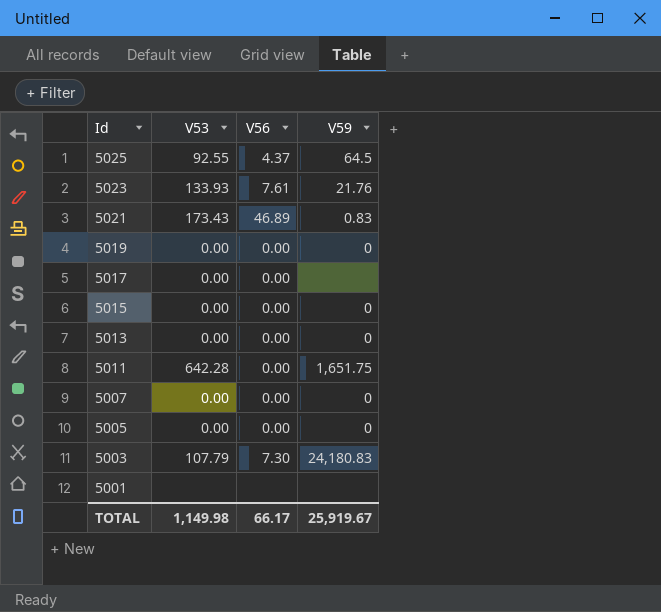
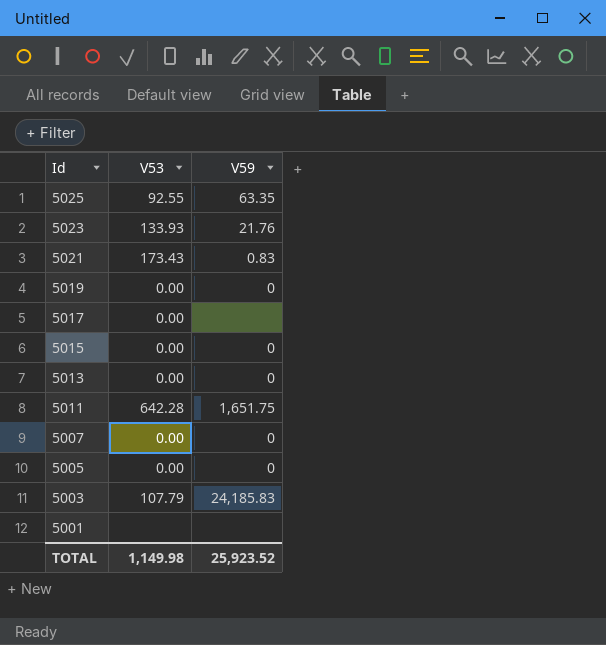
column V56 | position: 3 -> none
5025 | V59: 64.5 -> 63.35
5003 | V59: 24,180.83 -> 24,185.83
TOTAL | V59: 25,919.67 -> 25,923.52

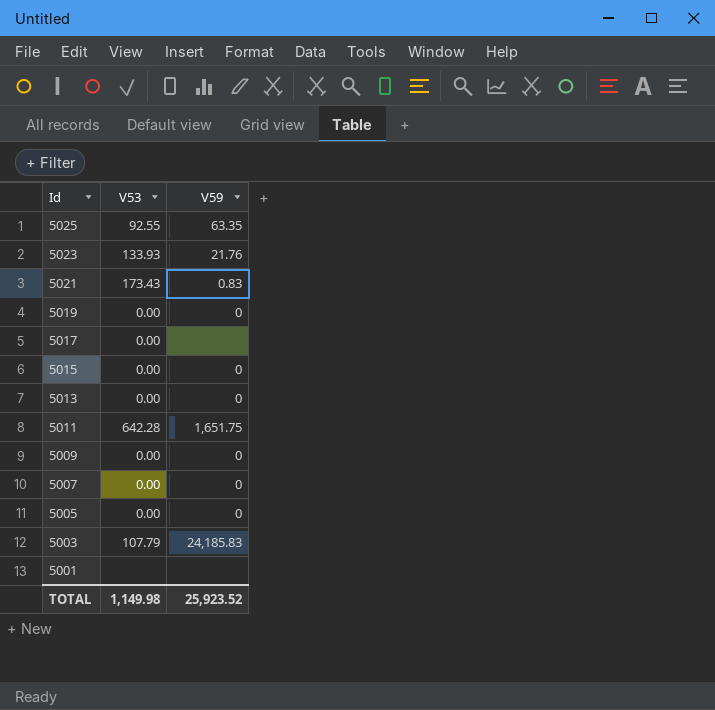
row 5009: none -> 0.00 | 0

